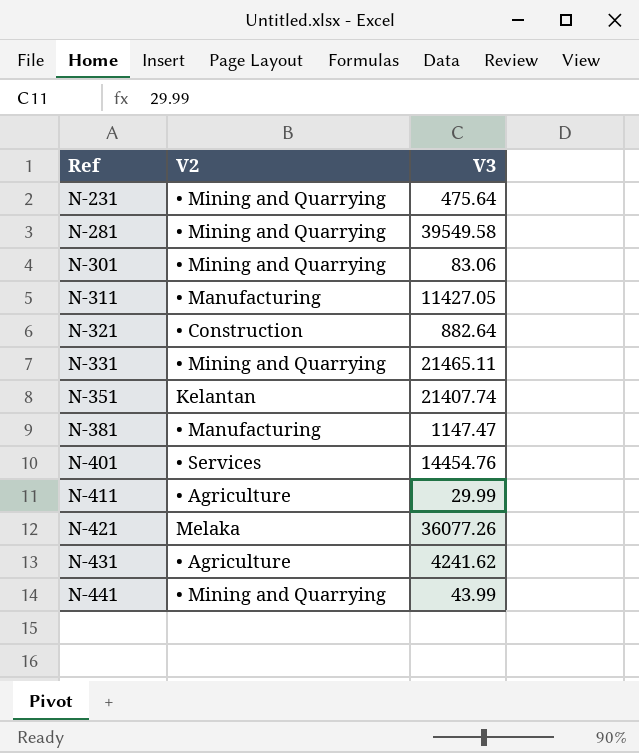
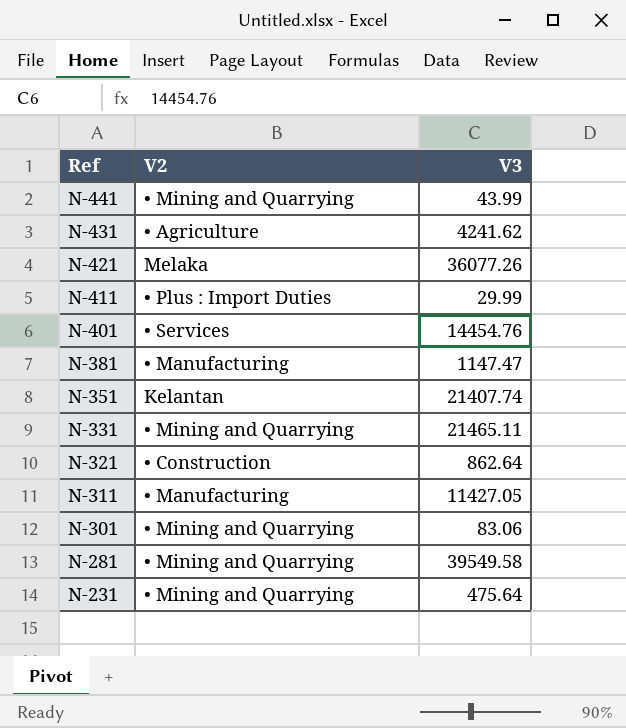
row order: Ref ascending -> Ref descending
N-411 | V2: • Agriculture -> • Plus : Import Duties
N-321 | V3: 882.64 -> 862.64

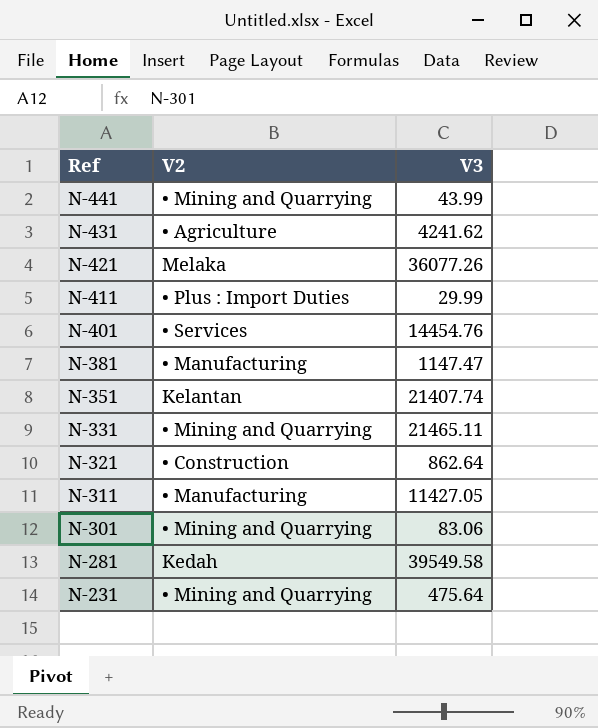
N-281 | V2: • Mining and Quarrying -> Kedah

